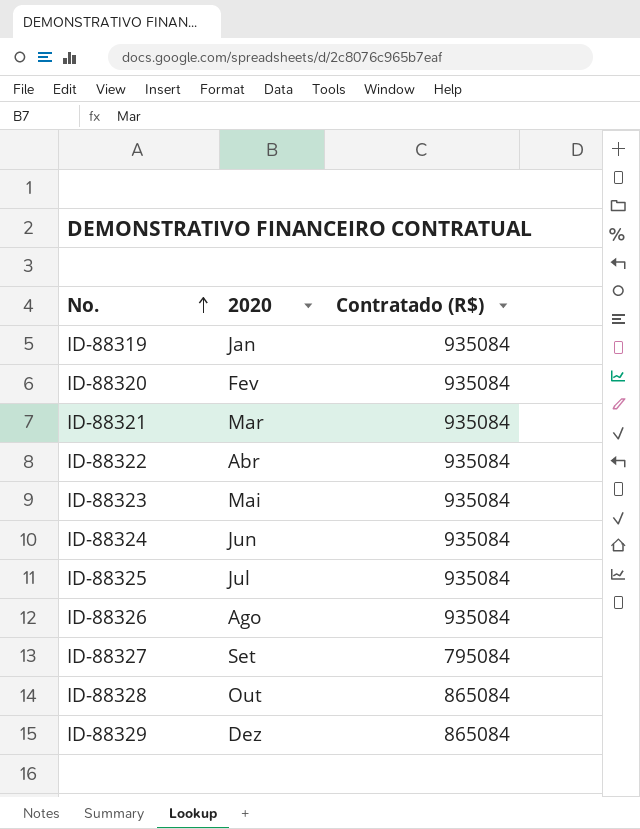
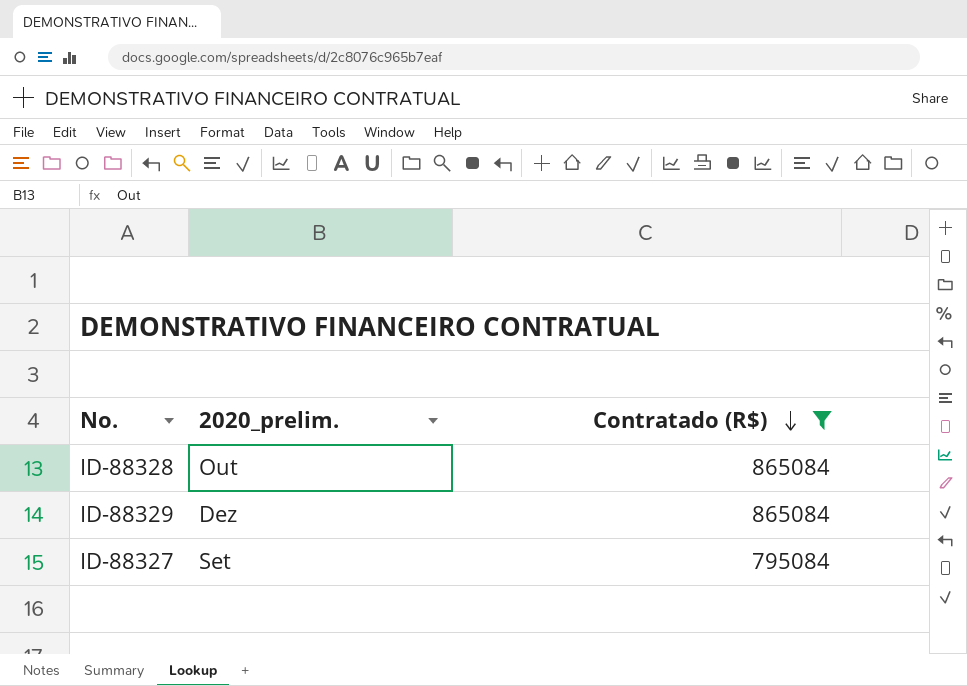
filter: none -> Contratado (R$) != 935084
row order: No. ascending -> Contratado (R$) descending
column name: 2020 -> 2020_prelim.

